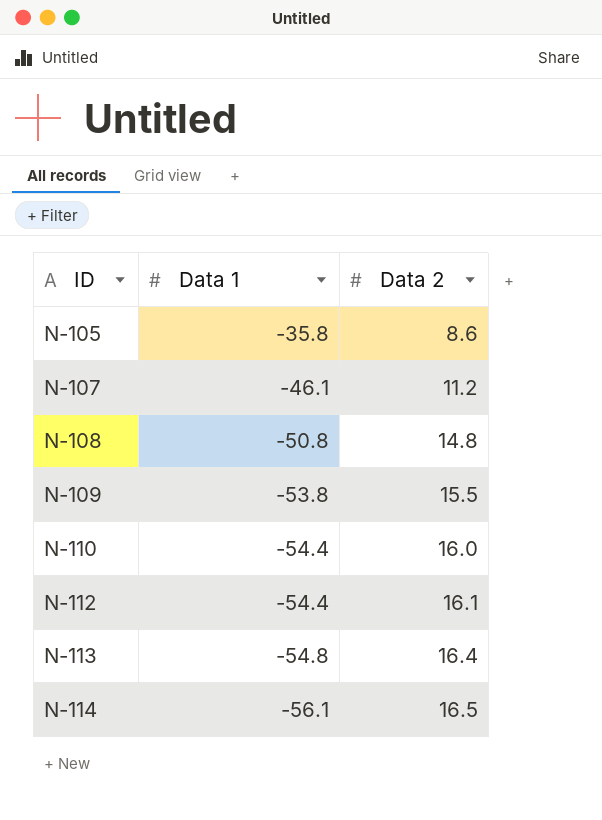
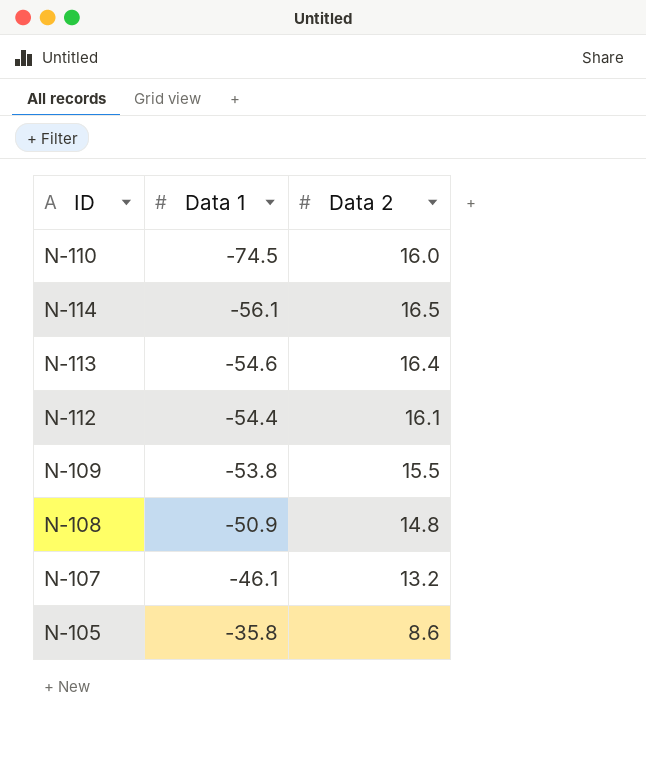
row order: ID ascending -> Data 1 ascending
N-110 | Data 1: -54.4 -> -74.5
N-113 | Data 1: -54.8 -> -54.6
N-108 | Data 1: -50.8 -> -50.9
N-107 | Data 2: 11.2 -> 13.2

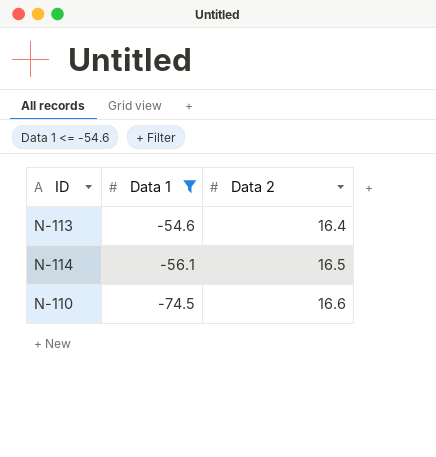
filter: none -> Data 1 <= -54.6
row order: Data 1 ascending -> Data 1 descending
N-110 | Data 2: 16.0 -> 16.6

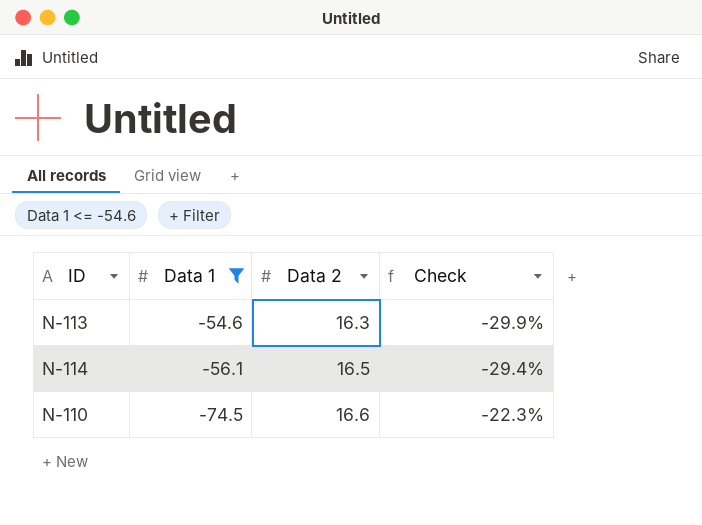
column Check | formula: none -> [Data 2] / [Data 1]
N-113 | Data 2: 16.4 -> 16.3

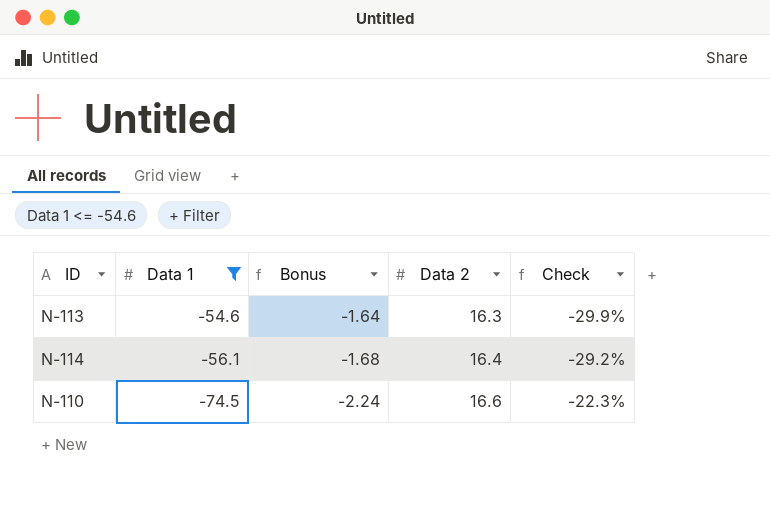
column Bonus | formula: none -> [Data 1] * 0.03
N-114 | Data 2: 16.5 -> 16.4
N-114 | Check: -29.4% -> -29.2%

